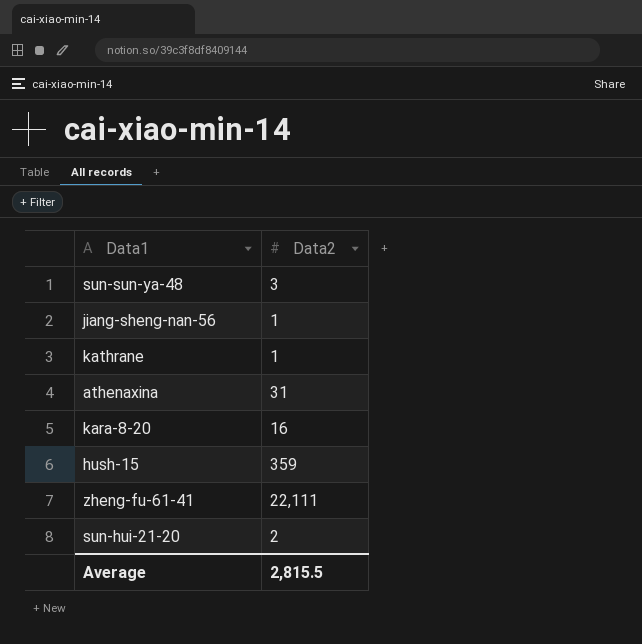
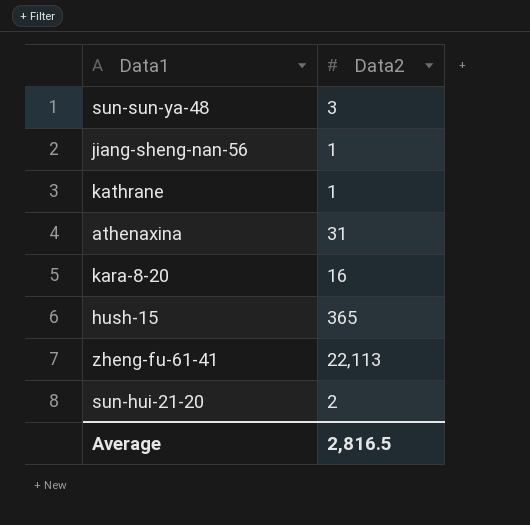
hush-15 | Data2: 359 -> 365
zheng-fu-61-41 | Data2: 22,111 -> 22,113
Average | Data2: 2,815.5 -> 2,816.5

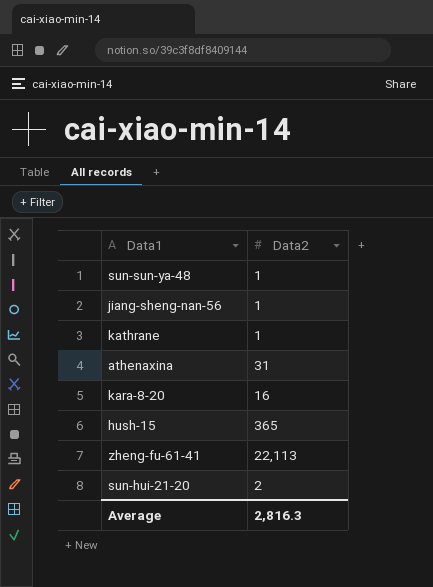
sun-sun-ya-48 | Data2: 3 -> 1
Average | Data2: 2,816.5 -> 2,816.3

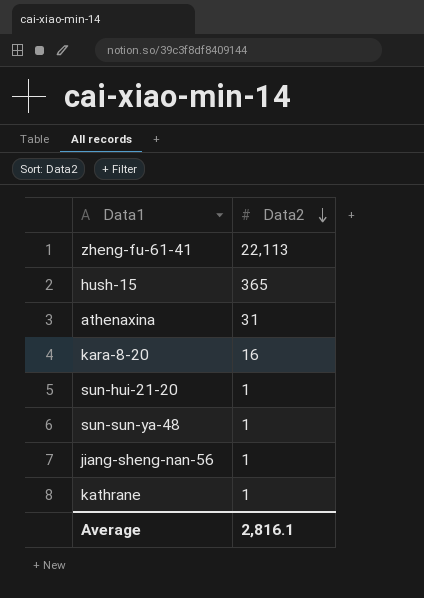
row order: none -> Data2 descending
sun-hui-21-20 | Data2: 2 -> 1
Average | Data2: 2,816.3 -> 2,816.1

